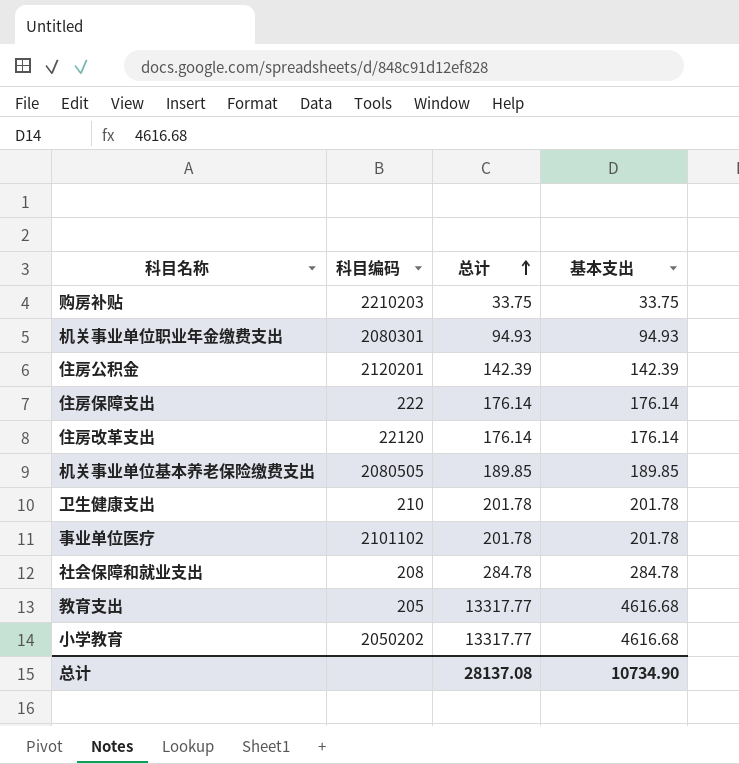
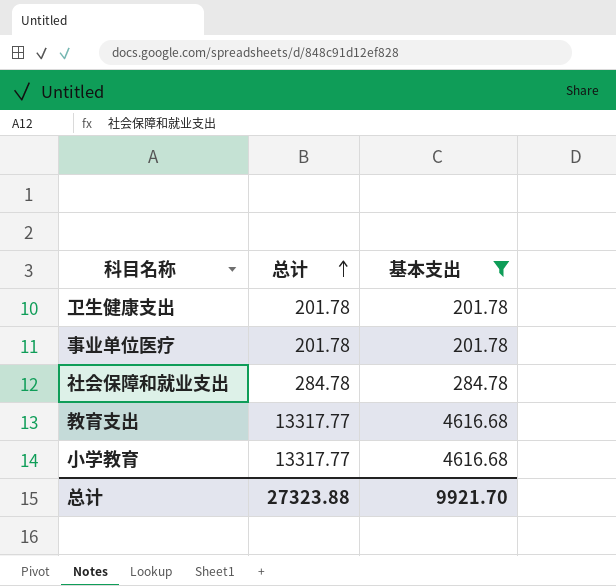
filter: none -> 基本支出 >= 201.78
column 科目编码 | position: 2 -> none
总计 | 总计: 28137.08 -> 27323.88
总计 | 基本支出: 10734.90 -> 9921.70

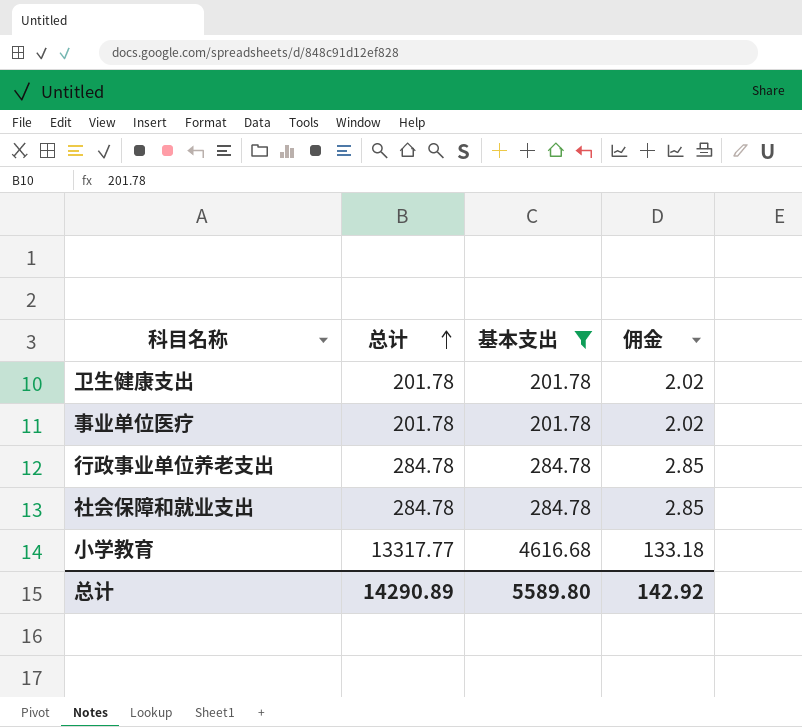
column 佣金 | formula: none -> [总计] * 0.01
row 教育支出: 13317.77 | 4616.68 -> none
row 行政事业单位养老支出: none -> 284.78 | 284.78 | 2.85
总计 | 总计: 27323.88 -> 14290.89
总计 | 基本支出: 9921.70 -> 5589.80

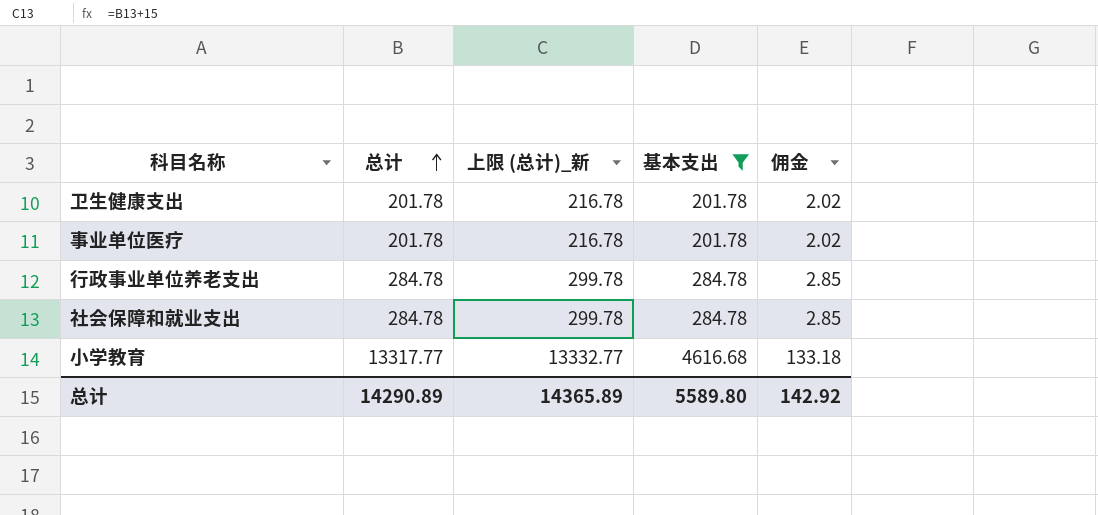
column 上限 (总计)_新 | formula: none -> [总计] + 15

